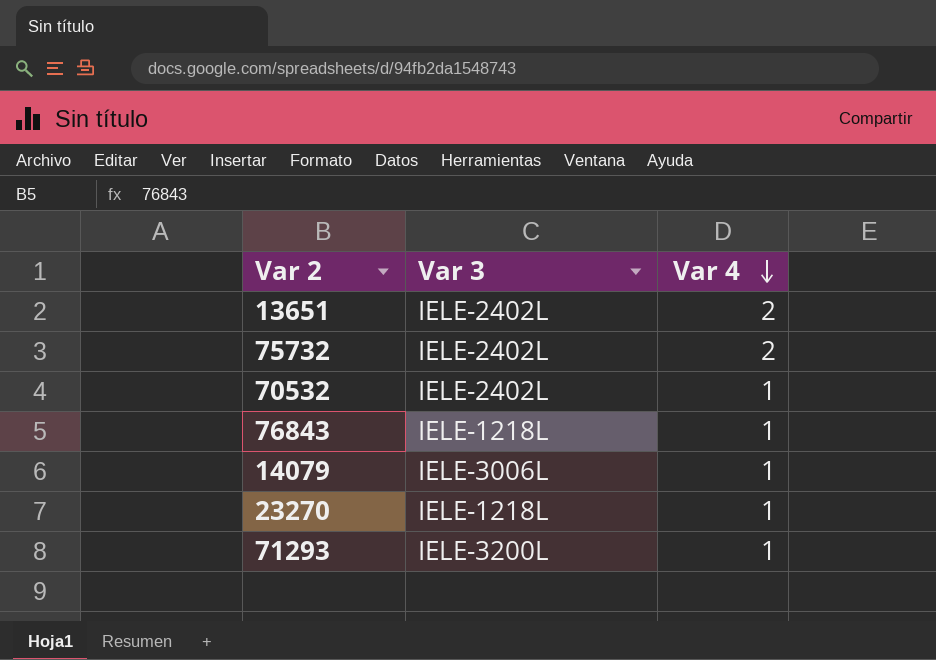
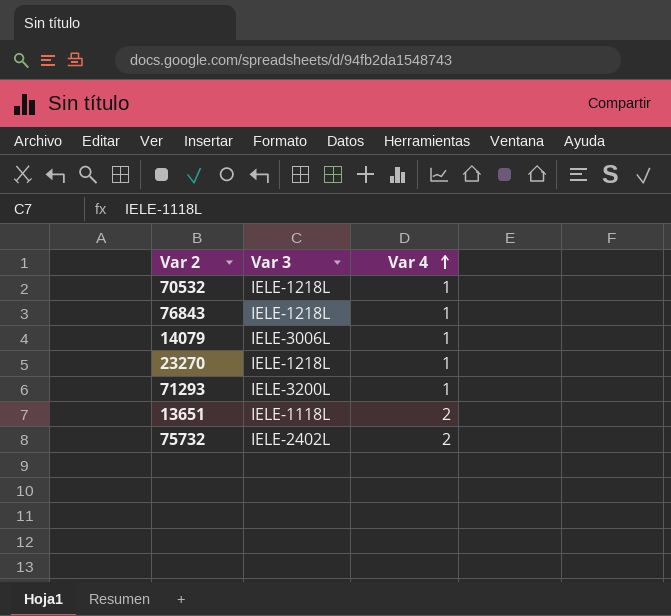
row order: Var 4 descending -> Var 4 ascending
70532 | Var 3: IELE-2402L -> IELE-1218L
13651 | Var 3: IELE-2402L -> IELE-1118L

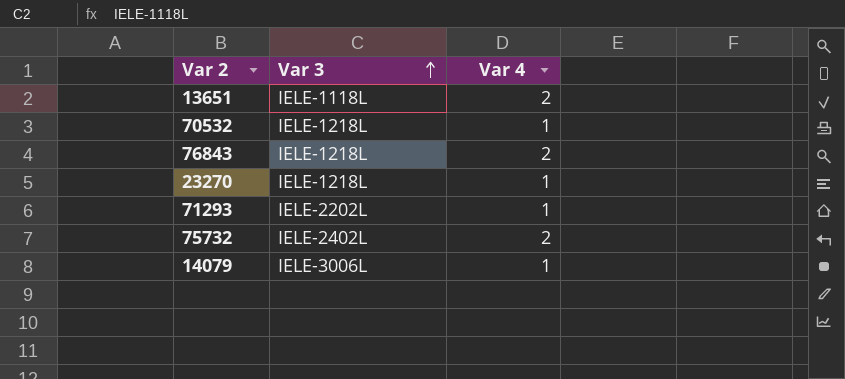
row order: Var 4 ascending -> Var 3 ascending
76843 | Var 4: 1 -> 2
71293 | Var 3: IELE-3200L -> IELE-2202L

